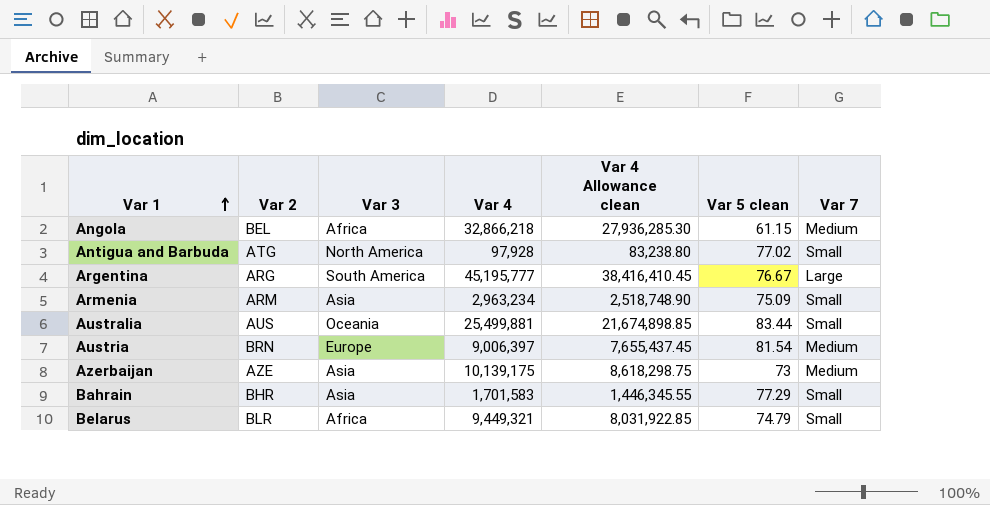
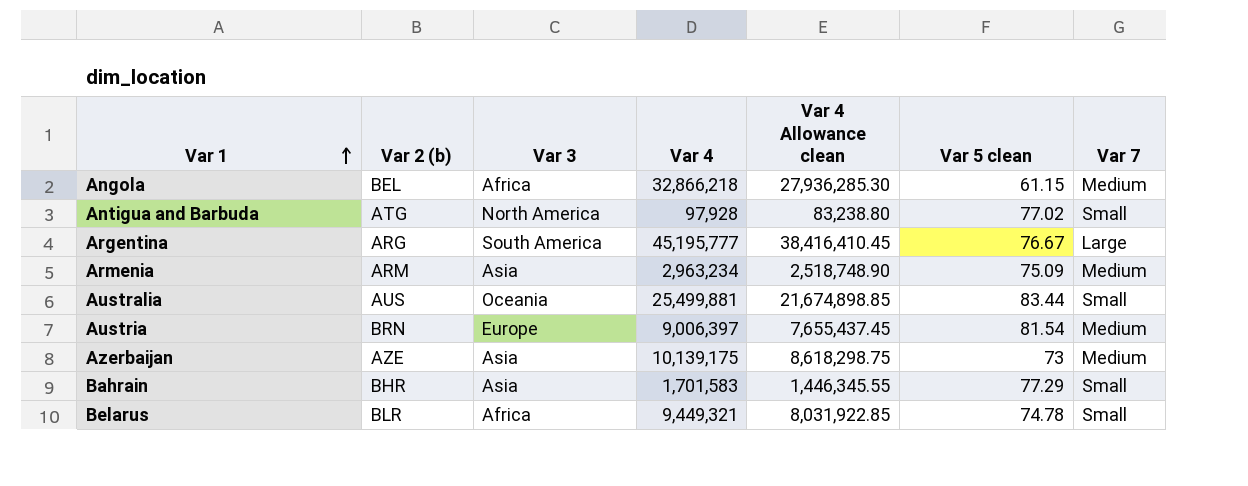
column name: Var 2 -> Var 2 (b)
Armenia | Var 7: Small -> Medium
Belarus | Var 5 clean: 74.79 -> 74.78

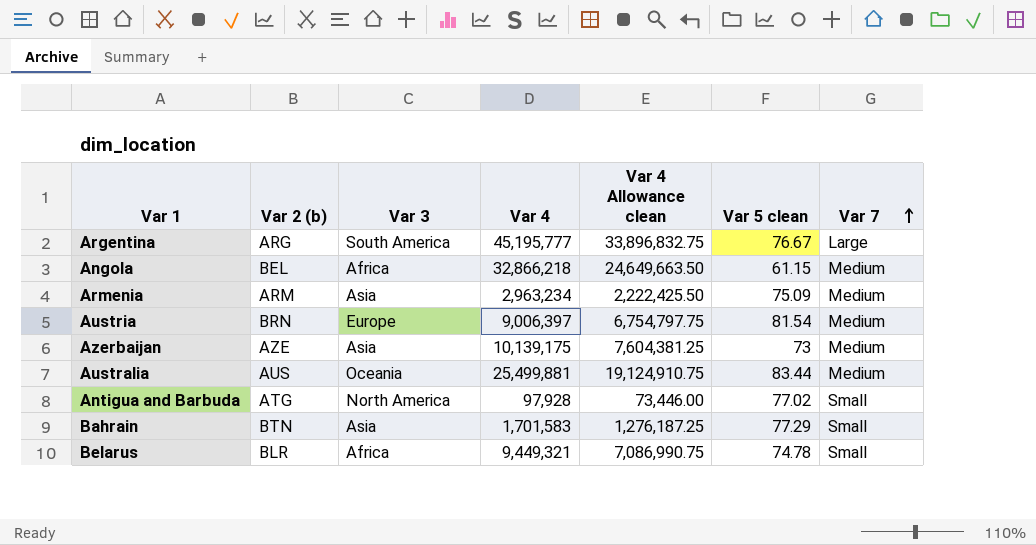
row order: Var 1 ascending -> Var 7 ascending
column Var 4 Allowance clean | formula: [Var 4] * 0.85 -> [Var 4] * 0.75
Australia | Var 7: Small -> Medium
Bahrain | Var 2 (b): BHR -> BTN

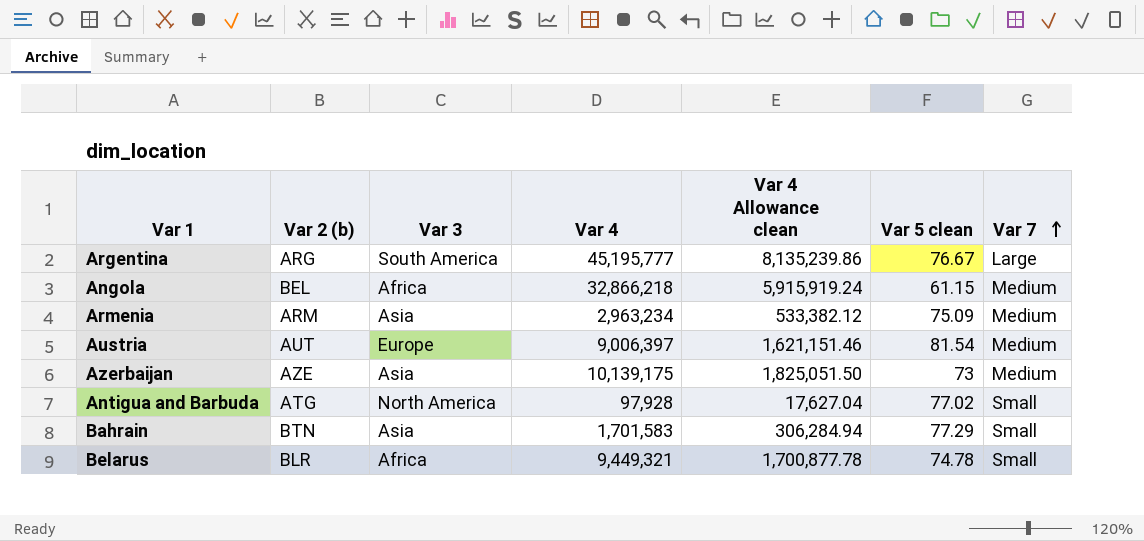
column Var 4 Allowance clean | formula: [Var 4] * 0.75 -> [Var 4] * 0.18
row Australia: AUS | Oceania | 25,499,881 | 19,124,910.75 | 83.44 | Medium -> none
Austria | Var 2 (b): BRN -> AUT

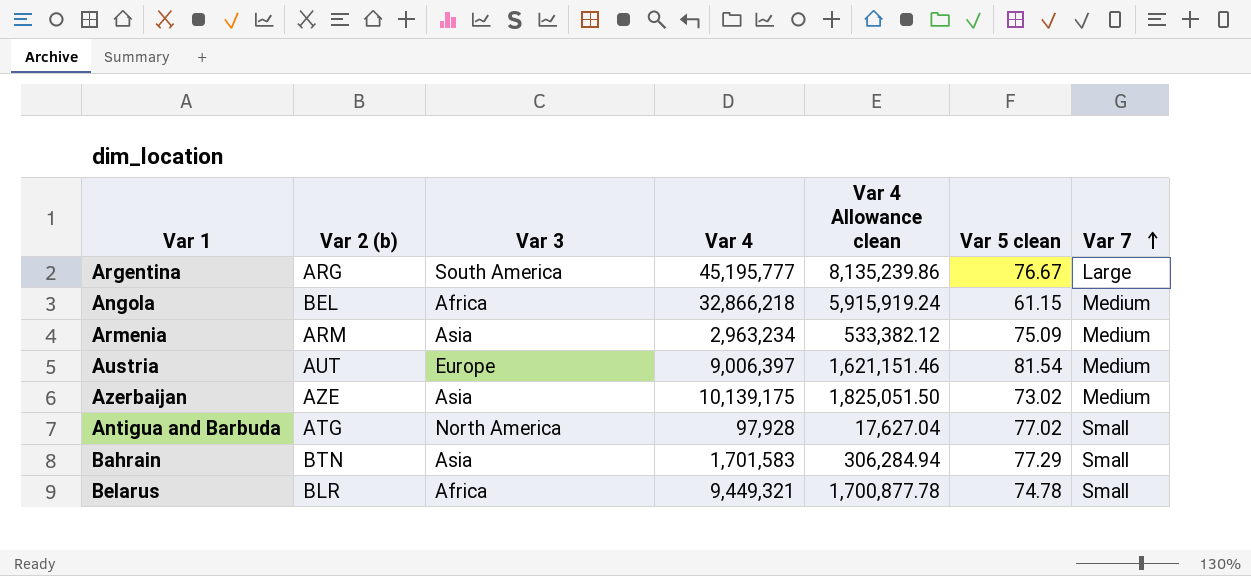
Azerbaijan | Var 5 clean: 73 -> 73.02

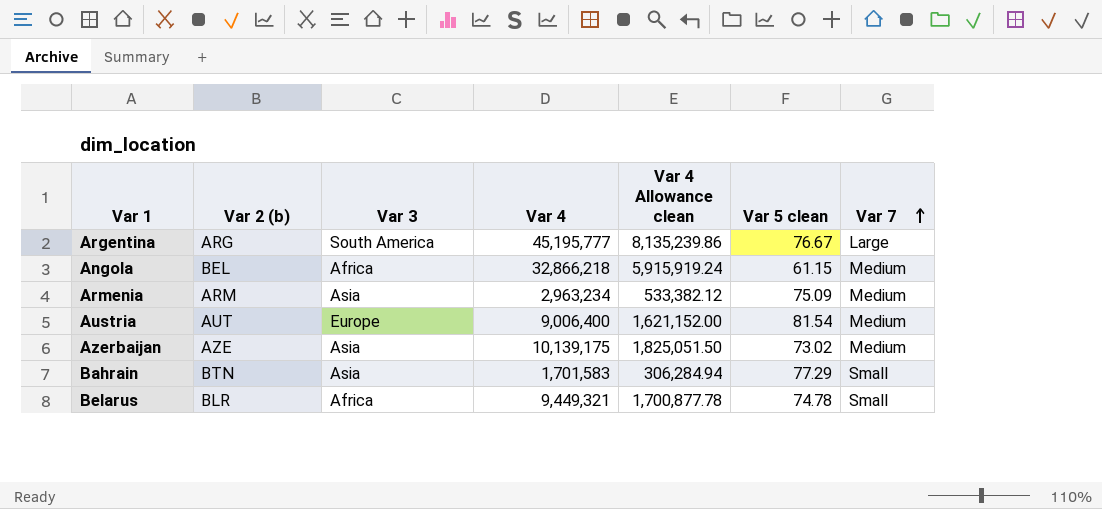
row Antigua and Barbuda: ATG | North America | 97,928 | 17,627.04 | 77.02 | Small -> none
Austria | Var 4: 9,006,397 -> 9,006,400
Austria | Var 4 Allowance clean: 1,621,151.46 -> 1,621,152.00

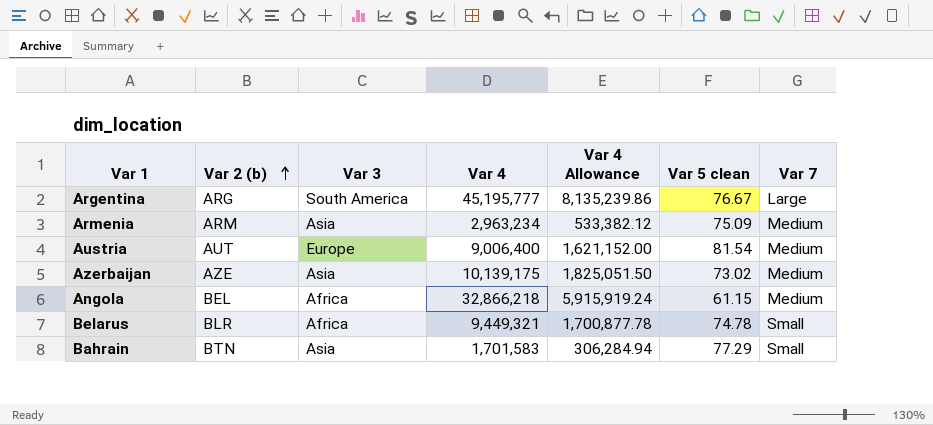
row order: Var 7 ascending -> Var 2 (b) ascending
column name: Var 4 Allowance clean -> Var 4 Allowance

